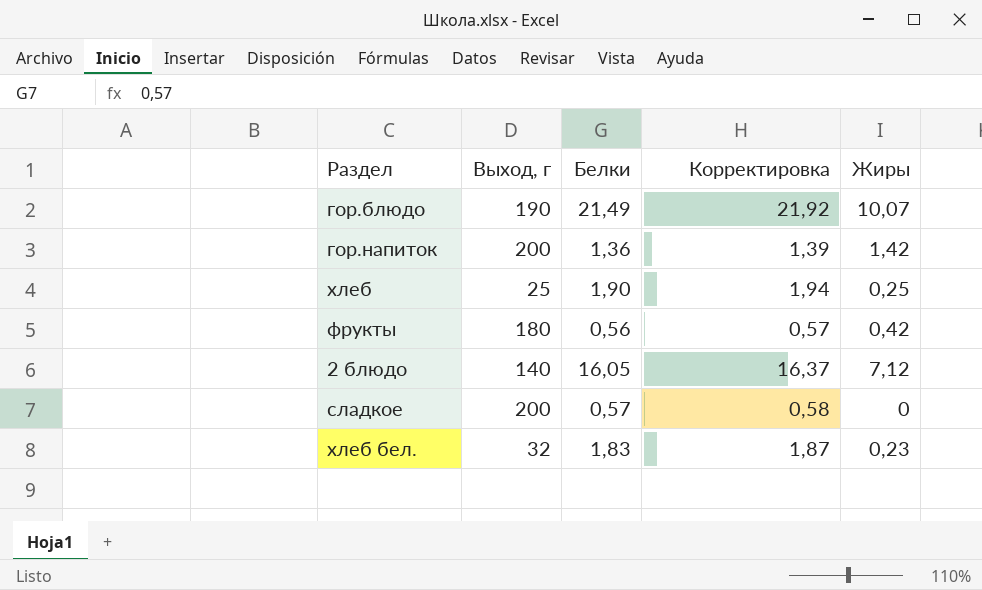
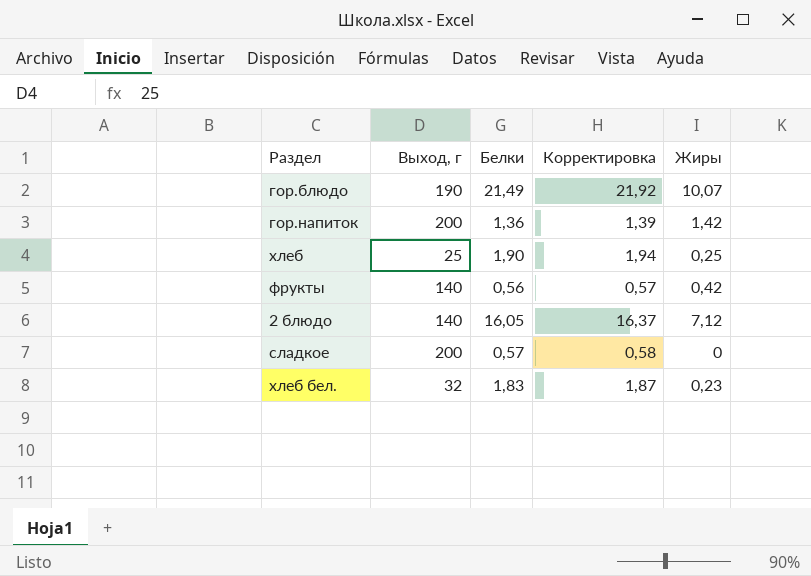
фрукты | Выход, г: 180 -> 140

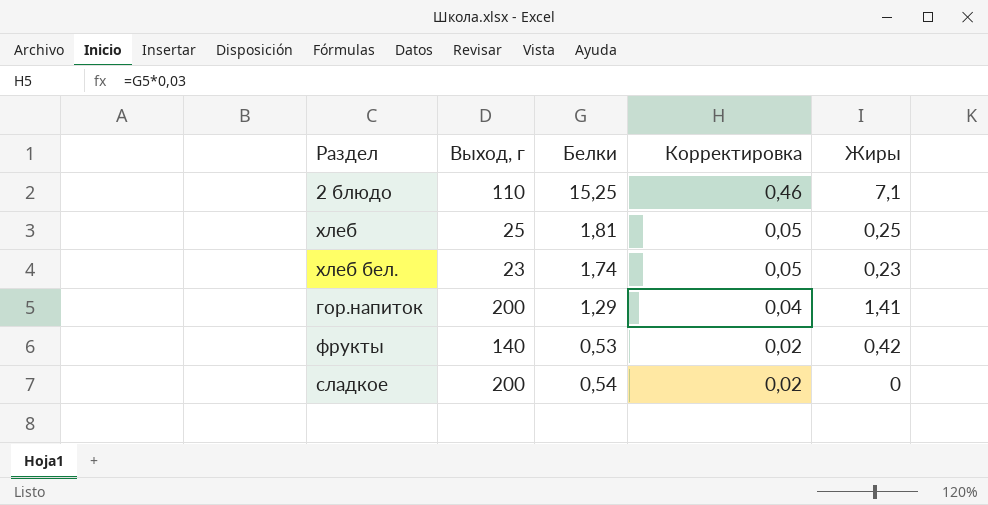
row order: none -> Корректировка descending
column Корректировка | formula: [Белки] * 1,02 -> [Белки] * 0,03
row гор.блюдо: 190 | 21,49 | 21,92 | 10,07 -> none
2 блюдо | Выход, г: 140 -> 110
2 блюдо | Белки: 16,05 -> 15,25
2 блюдо | Жиры: 7,12 -> 7,1
хлеб | Белки: 1,90 -> 1,81
хлеб бел. | Выход, г: 32 -> 23
хлеб бел. | Белки: 1,83 -> 1,74
гор.напиток | Белки: 1,36 -> 1,29
гор.напиток | Жиры: 1,42 -> 1,41
фрукты | Белки: 0,56 -> 0,53
сладкое | Белки: 0,57 -> 0,54

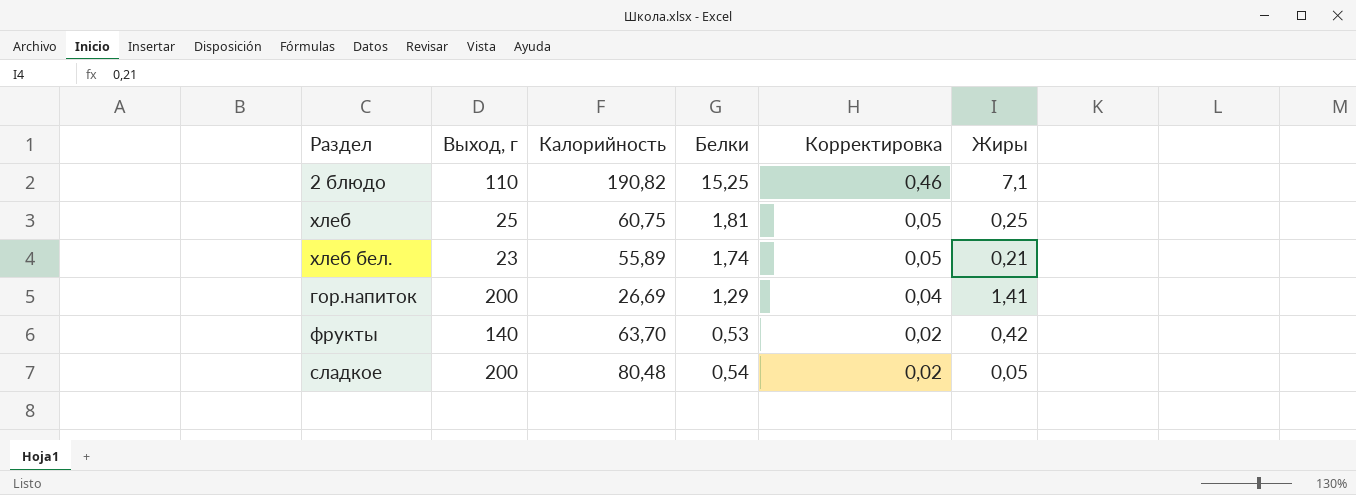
column Калорийность | position: none -> 3
хлеб бел. | Жиры: 0,23 -> 0,21
сладкое | Жиры: 0 -> 0,05

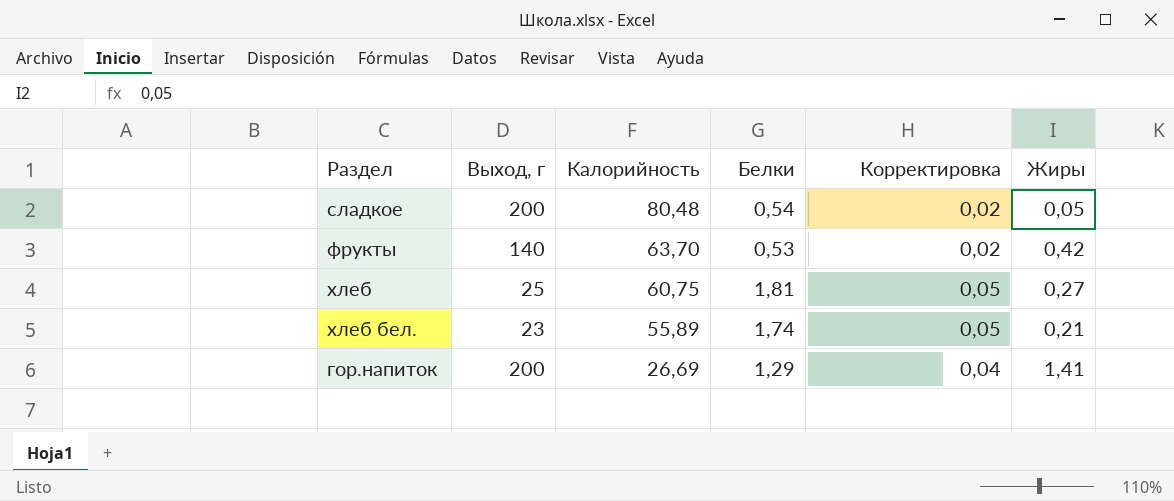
row order: Корректировка descending -> Калорийность descending
row 2 блюдо: 110 | 190,82 | 15,25 | 0,46 | 7,1 -> none
хлеб | Жиры: 0,25 -> 0,27

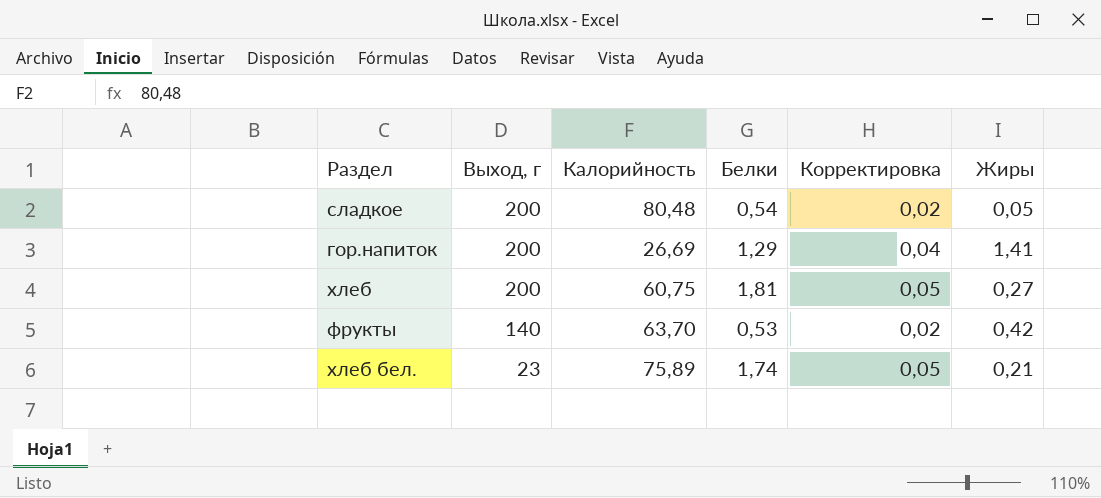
row order: Калорийность descending -> Выход, г descending
хлеб | Выход, г: 25 -> 200
хлеб бел. | Калорийность: 55,89 -> 75,89

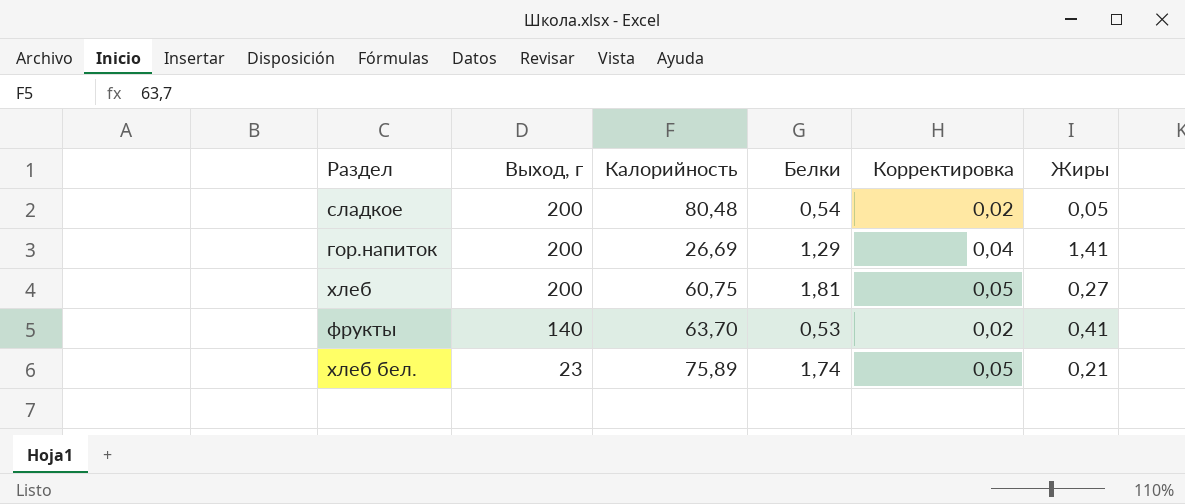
фрукты | Жиры: 0,42 -> 0,41

